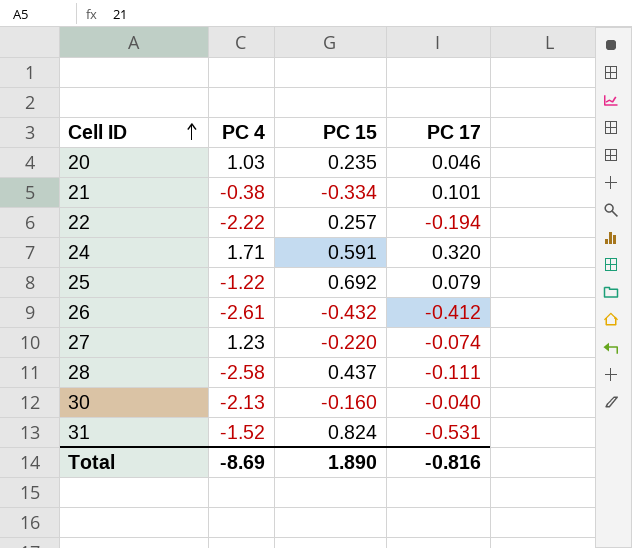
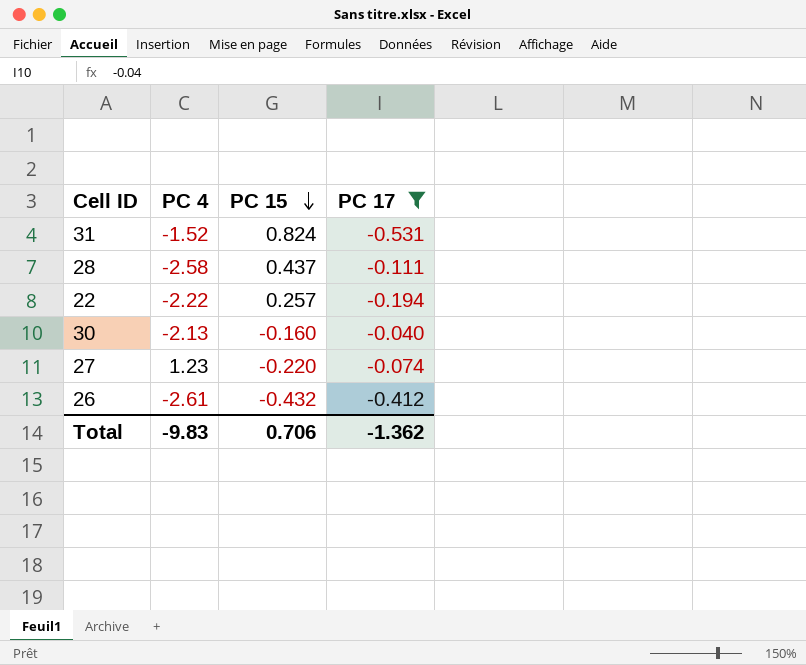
filter: none -> PC 17 <= -0.040
row order: Cell ID ascending -> PC 15 descending
Total | PC 4: -8.69 -> -9.83
Total | PC 15: 1.890 -> 0.706
Total | PC 17: -0.816 -> -1.362

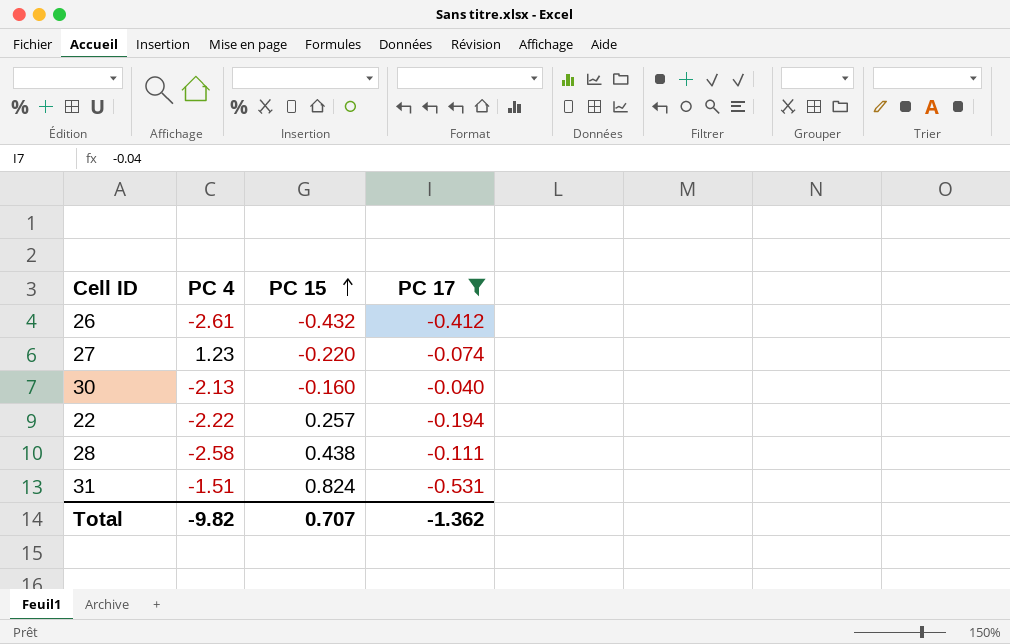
row order: PC 15 descending -> PC 15 ascending
28 | PC 15: 0.437 -> 0.438
31 | PC 4: -1.52 -> -1.51
Total | PC 4: -9.83 -> -9.82
Total | PC 15: 0.706 -> 0.707

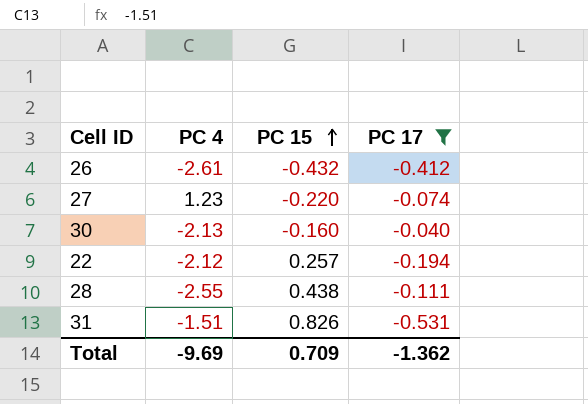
22 | PC 4: -2.22 -> -2.12
28 | PC 4: -2.58 -> -2.55
31 | PC 15: 0.824 -> 0.826
Total | PC 4: -9.82 -> -9.69
Total | PC 15: 0.707 -> 0.709

